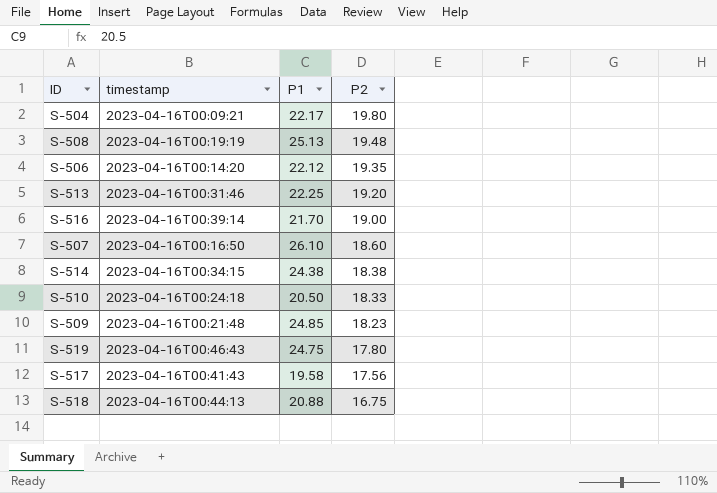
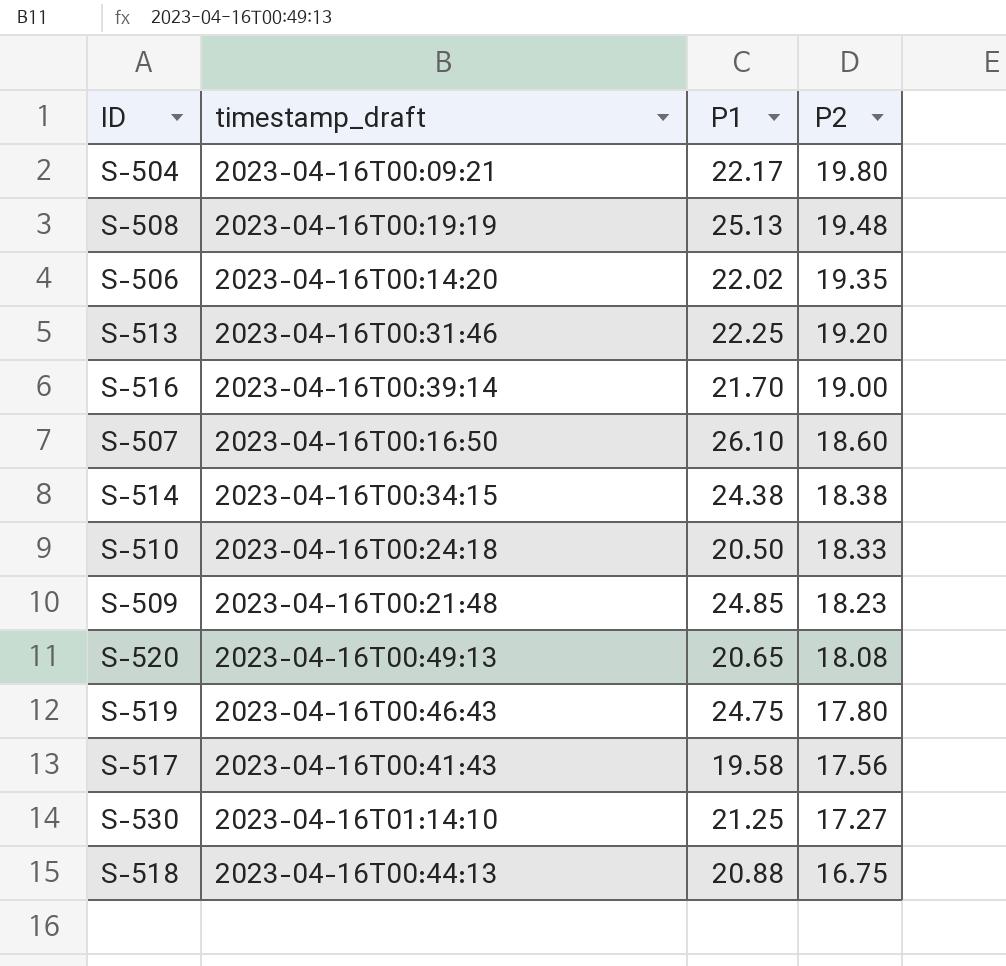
column name: timestamp -> timestamp_draft
S-506 | P1: 22.12 -> 22.02
row S-520: none -> 2023-04-16T00:49:13 | 20.65 | 18.08
row S-530: none -> 2023-04-16T01:14:10 | 21.25 | 17.27

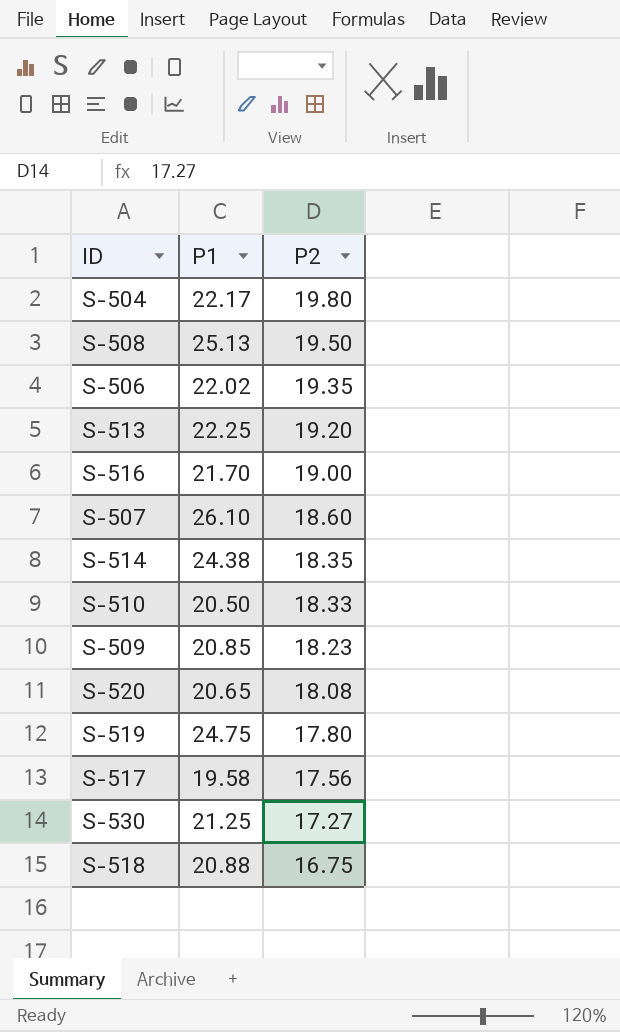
column timestamp_draft | position: 2 -> none
S-508 | P2: 19.48 -> 19.50
S-514 | P2: 18.38 -> 18.35
S-509 | P1: 24.85 -> 20.85

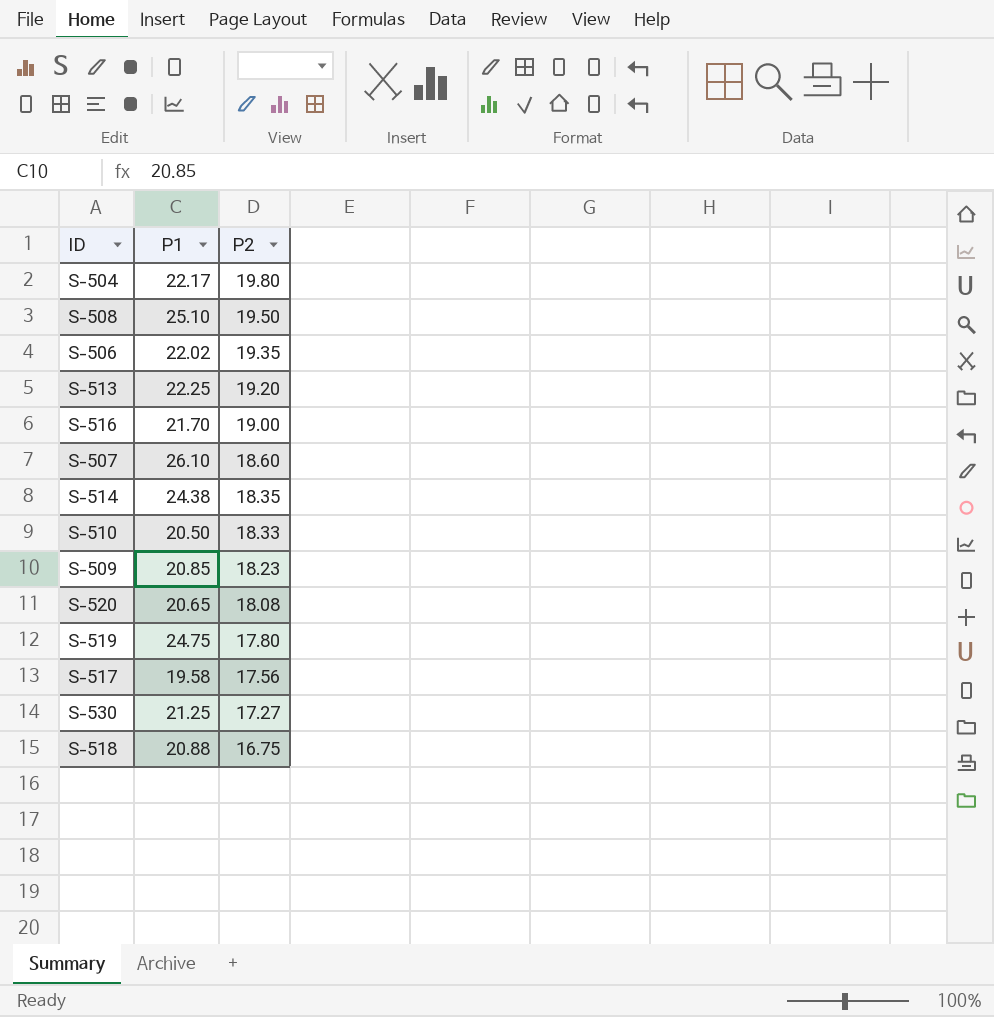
S-508 | P1: 25.13 -> 25.10

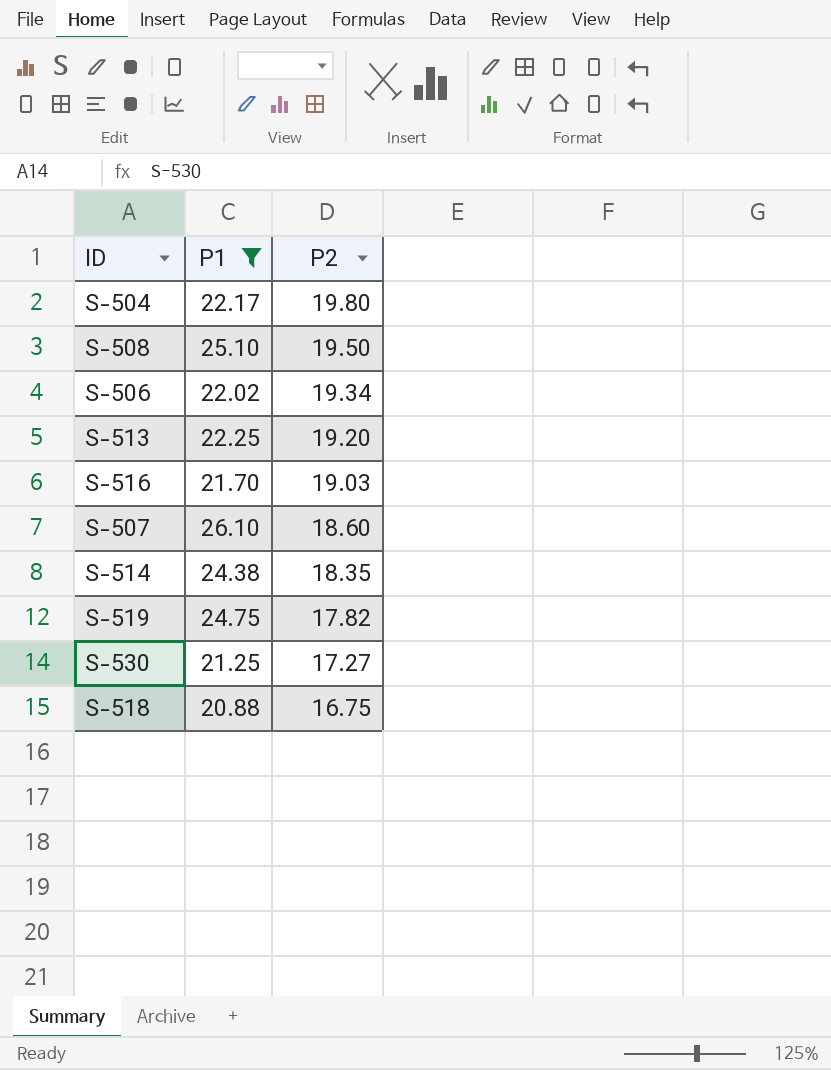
filter: none -> P1 >= 20.88
S-506 | P2: 19.35 -> 19.34
S-516 | P2: 19.00 -> 19.03
S-519 | P2: 17.80 -> 17.82

